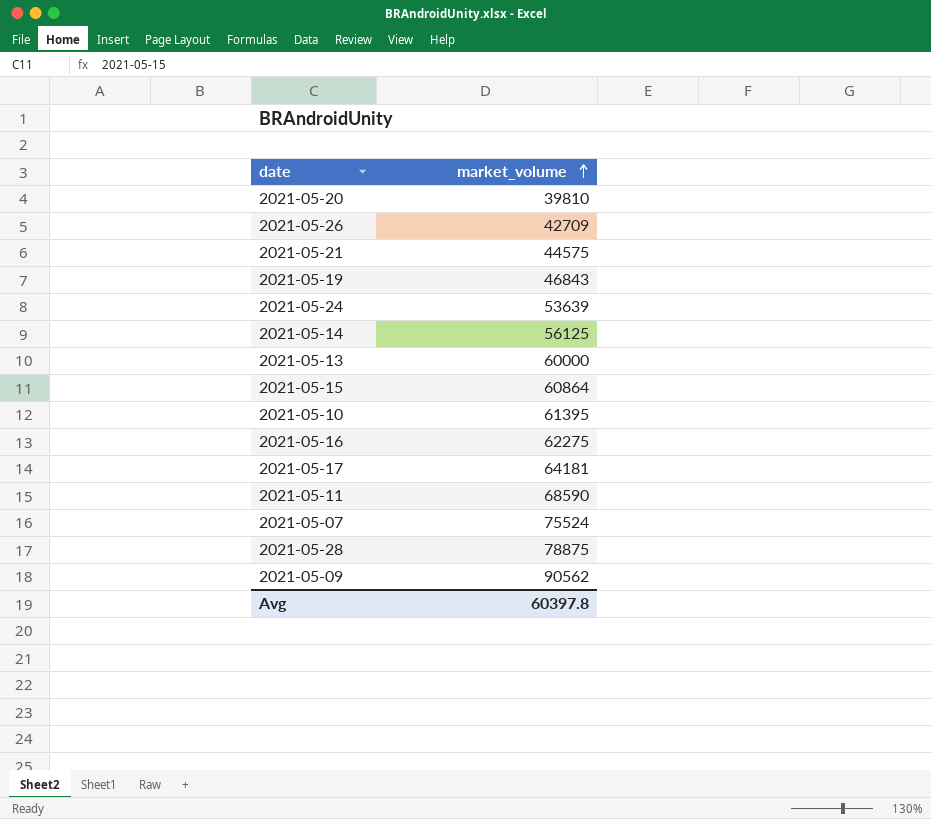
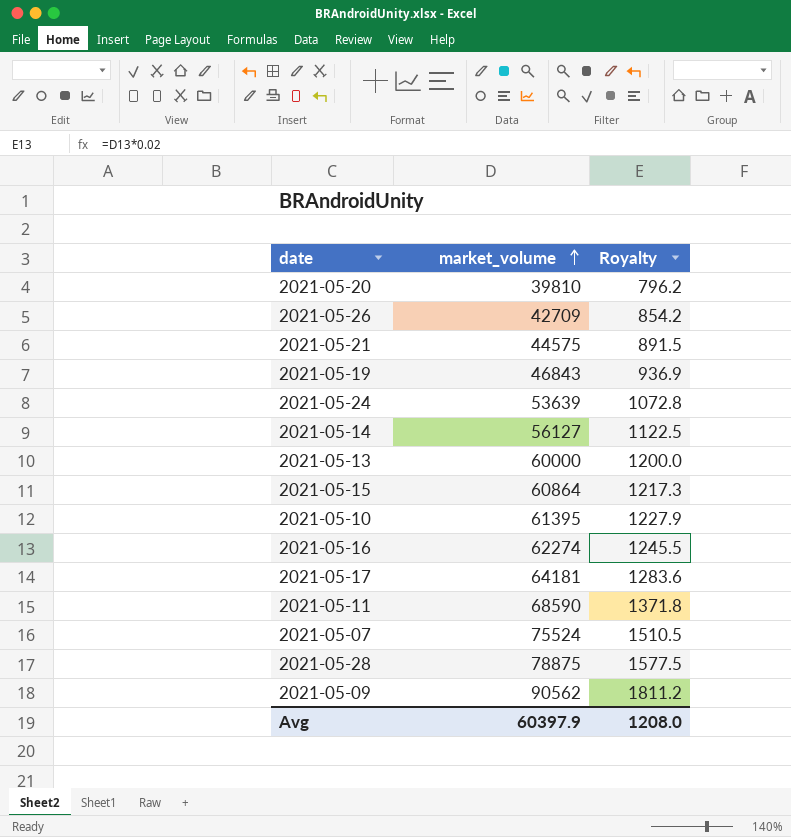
column Royalty | formula: none -> [market_volume] * 0.02
2021-05-14 | market_volume: 56125 -> 56127
2021-05-16 | market_volume: 62275 -> 62274
Avg | market_volume: 60397.8 -> 60397.9

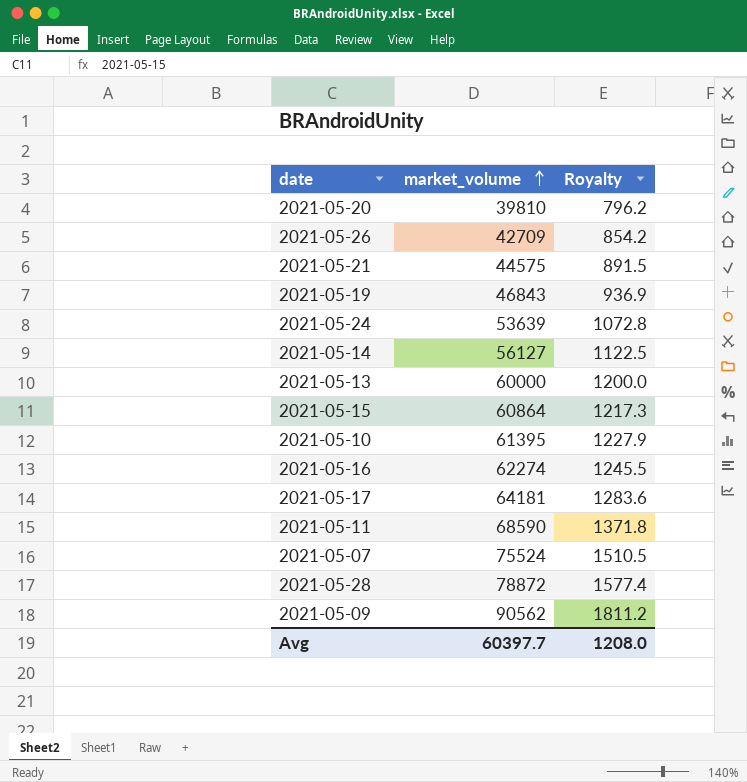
2021-05-28 | market_volume: 78875 -> 78872
2021-05-28 | Royalty: 1577.5 -> 1577.4
Avg | market_volume: 60397.9 -> 60397.7

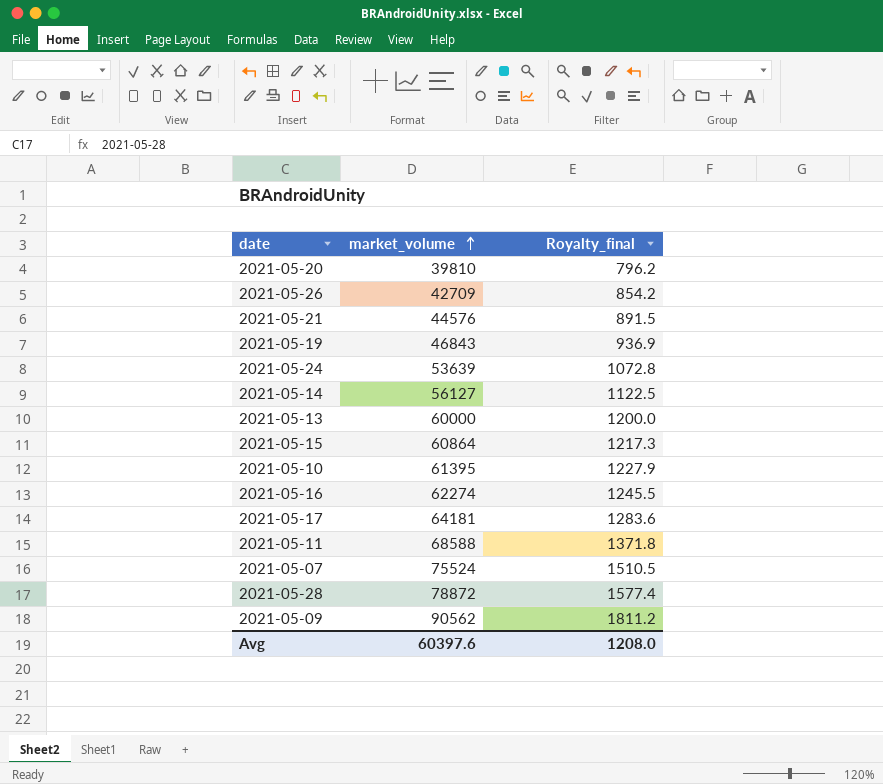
column name: Royalty -> Royalty_final
2021-05-21 | market_volume: 44575 -> 44576
2021-05-11 | market_volume: 68590 -> 68588
Avg | market_volume: 60397.7 -> 60397.6

